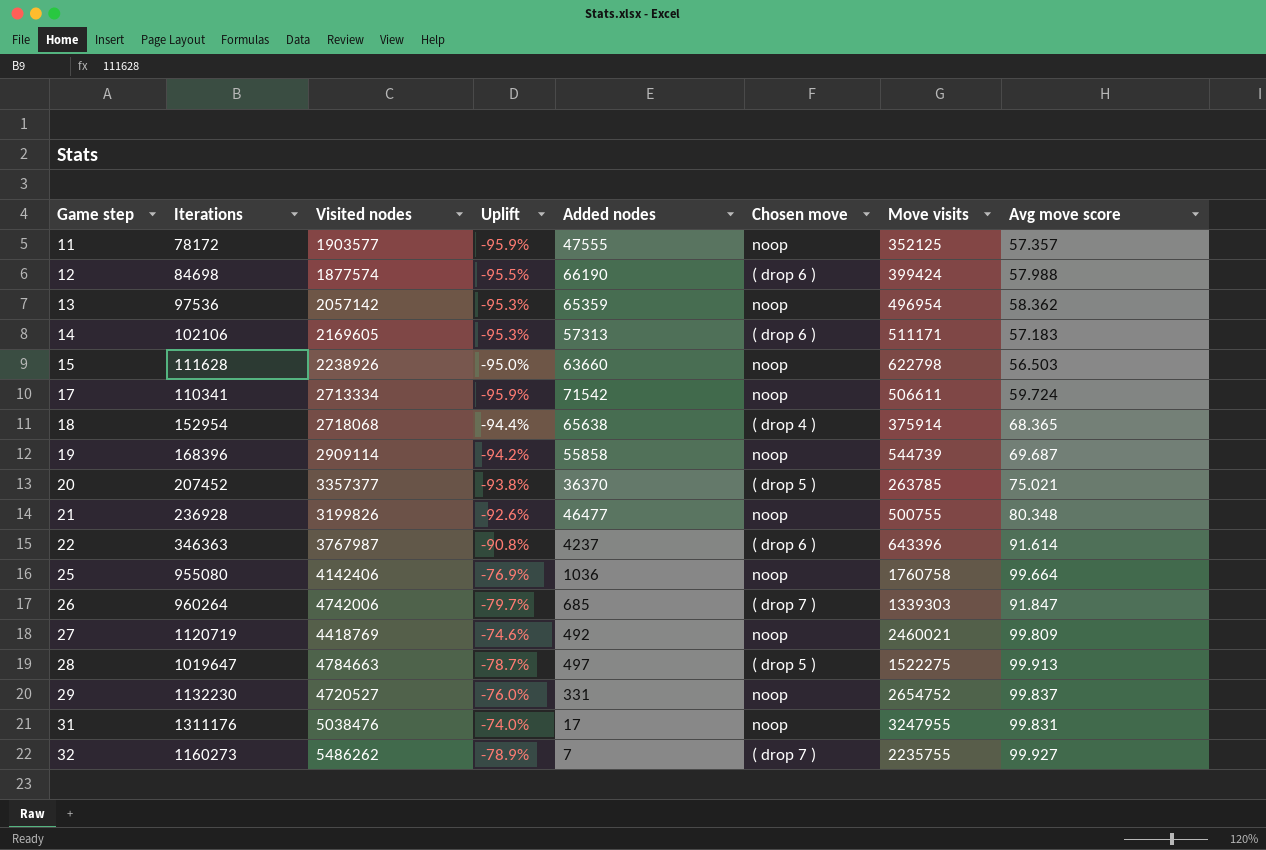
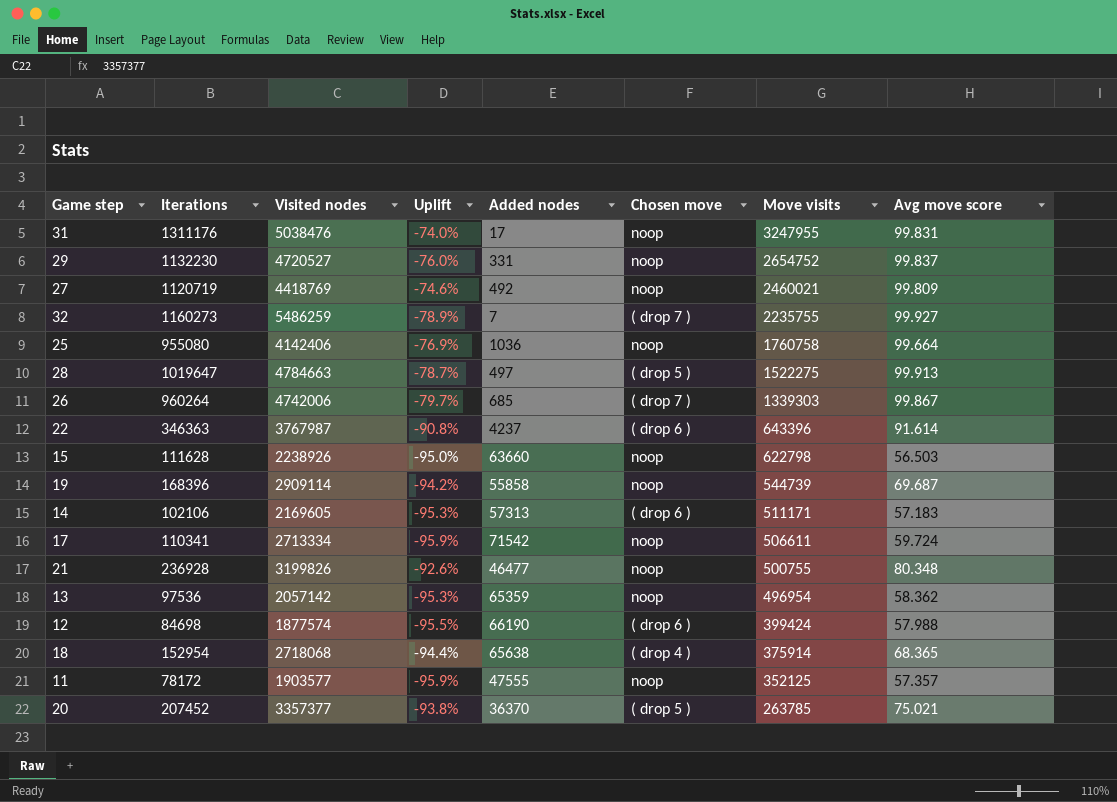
row order: Game step ascending -> Move visits descending
32 | Visited nodes: 5486262 -> 5486259
26 | Avg move score: 91.847 -> 99.867

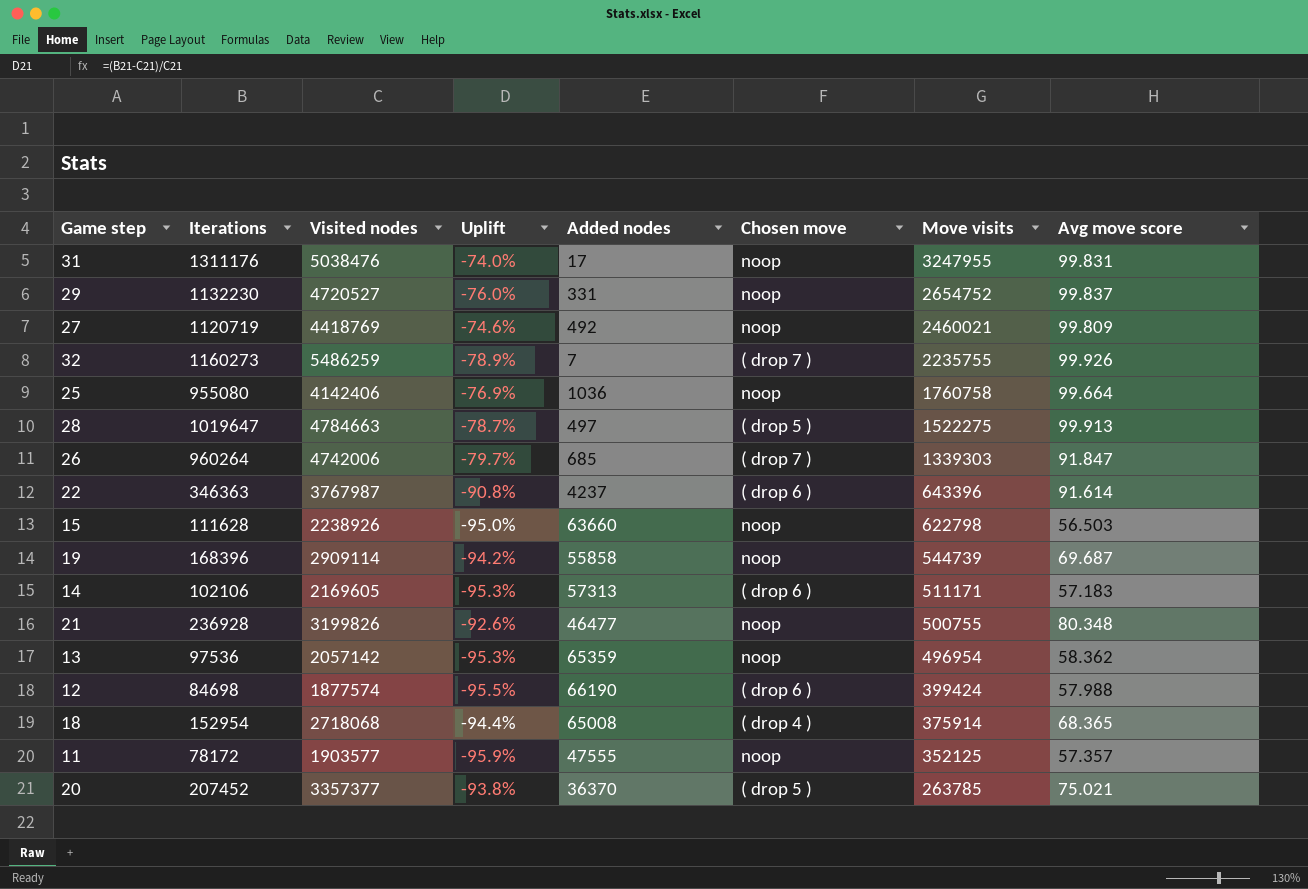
row 17: 110341 | 2713334 | -95.9% | 71542 | noop | 506611 | 59.724 -> none
32 | Avg move score: 99.927 -> 99.926
26 | Avg move score: 99.867 -> 91.847
18 | Added nodes: 65638 -> 65008

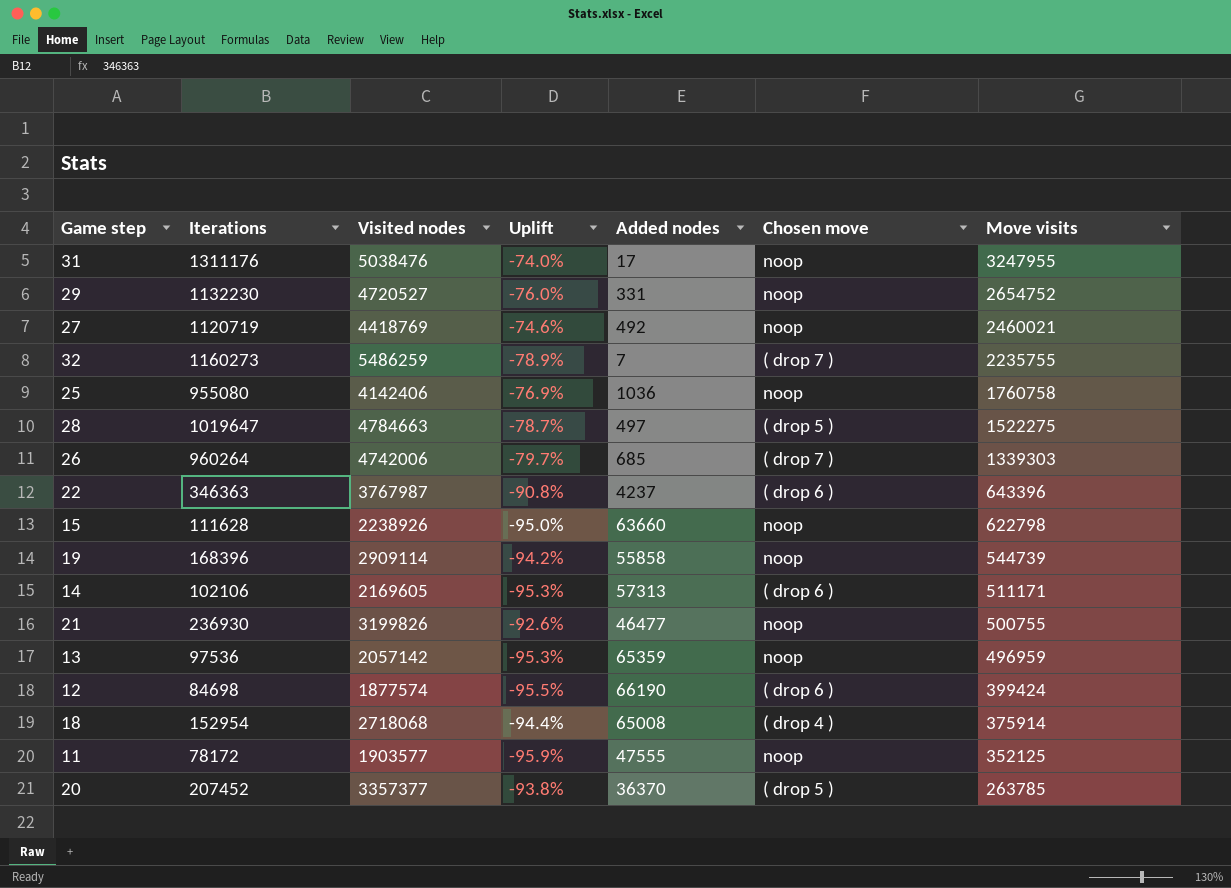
column Avg move score | position: 8 -> none
21 | Iterations: 236928 -> 236930
13 | Move visits: 496954 -> 496959

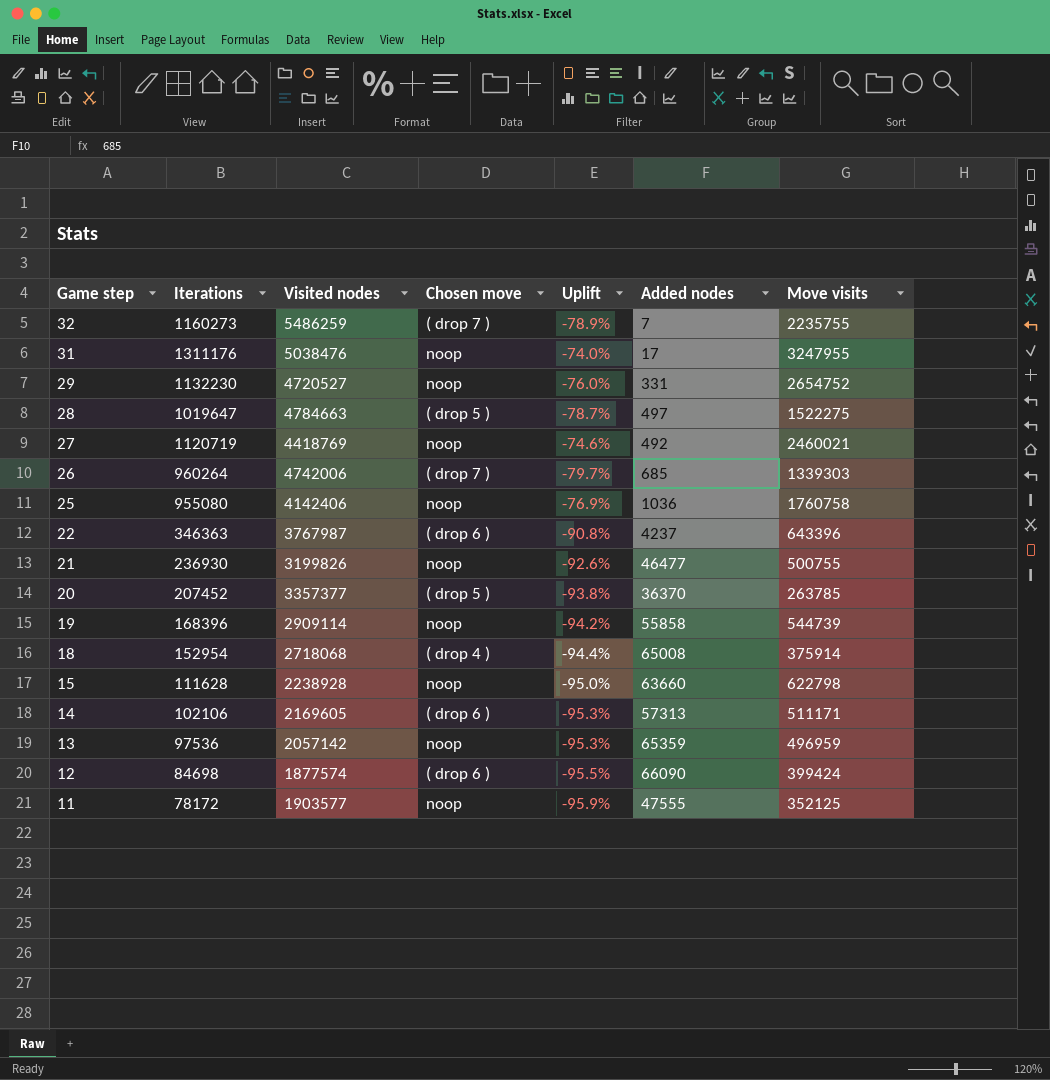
row order: Move visits descending -> Game step descending
column Chosen move | position: 6 -> 4
15 | Visited nodes: 2238926 -> 2238928
12 | Added nodes: 66190 -> 66090

